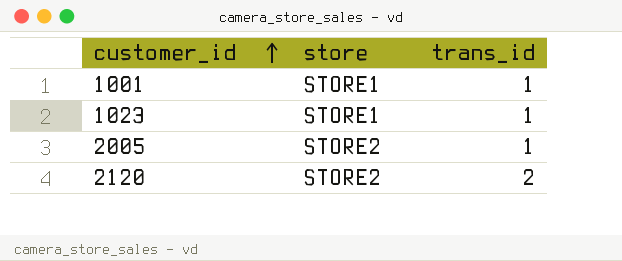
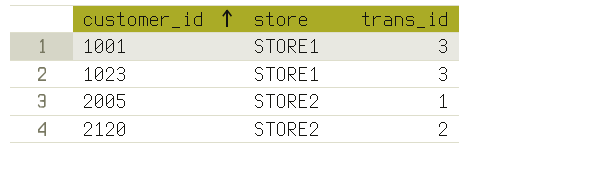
1001 | trans_id: 1 -> 3
1023 | trans_id: 1 -> 3

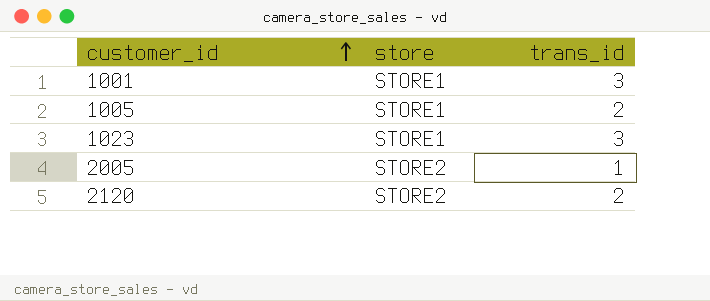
row 1005: none -> STORE1 | 2

